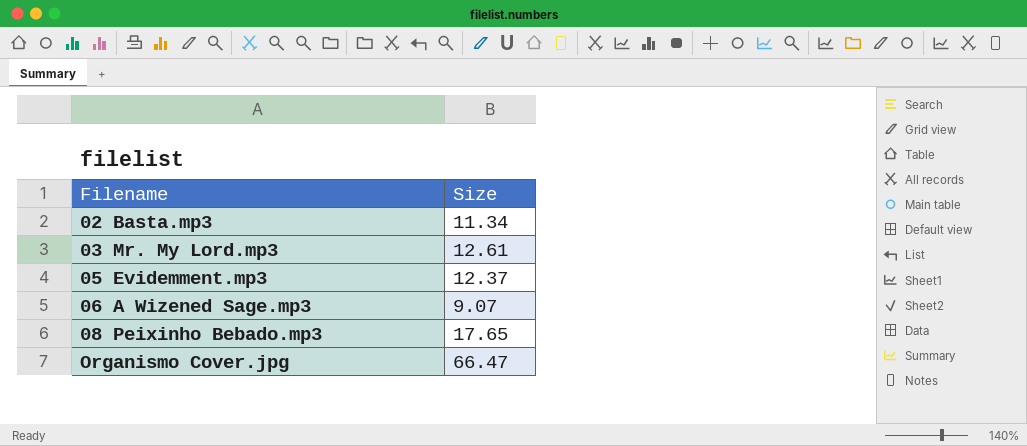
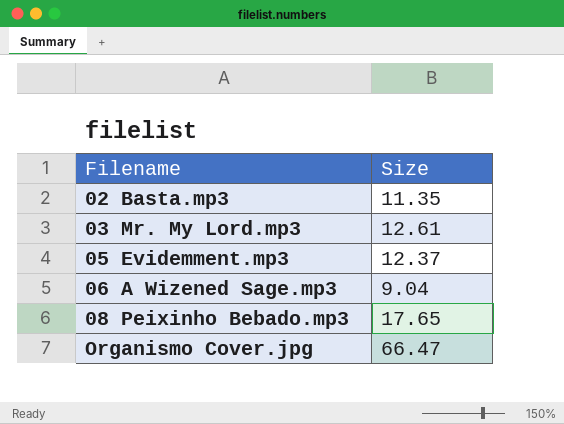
02 Basta.mp3 | Size: 11.34 -> 11.35
06 A Wizened Sage.mp3 | Size: 9.07 -> 9.04

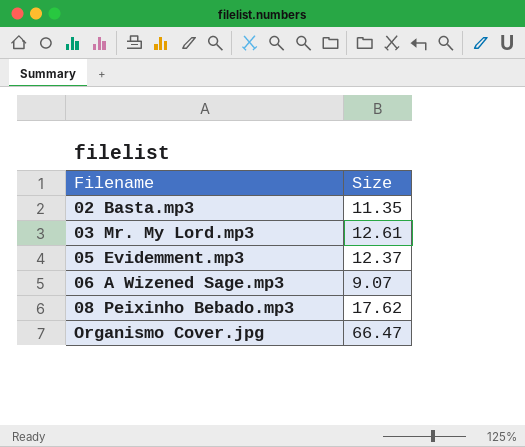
06 A Wizened Sage.mp3 | Size: 9.04 -> 9.07
08 Peixinho Bebado.mp3 | Size: 17.65 -> 17.62

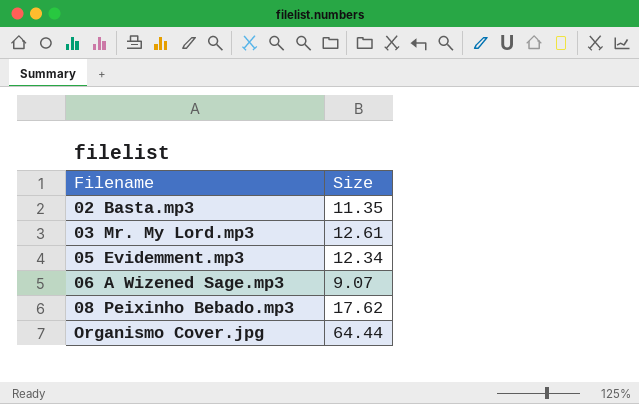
05 Evidemment.mp3 | Size: 12.37 -> 12.34
Organismo Cover.jpg | Size: 66.47 -> 64.44

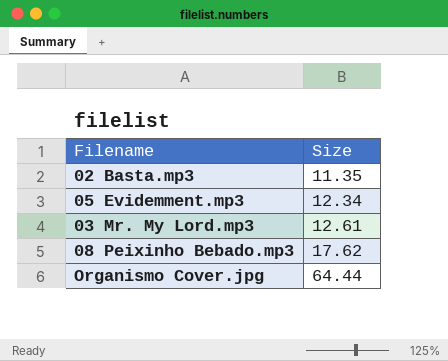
row order: Filename ascending -> Size ascending
row 06 A Wizened Sage.mp3: 9.07 -> none

